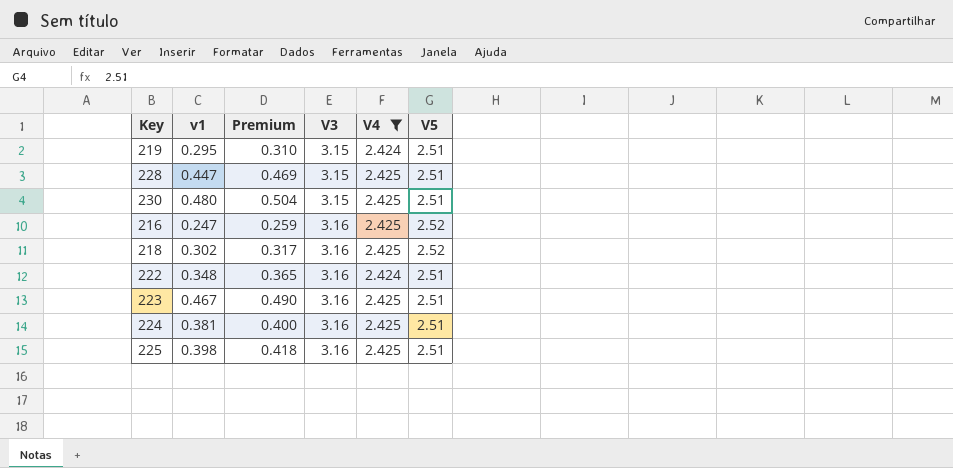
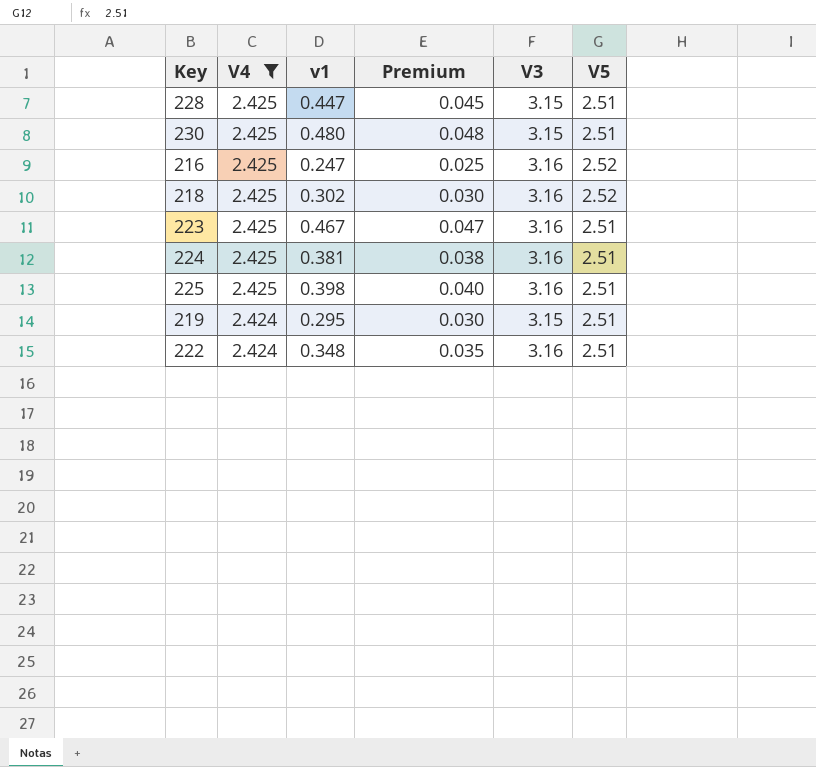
row order: V3 ascending -> V4 descending
column V4 | position: 5 -> 2
column Premium | formula: [v1] * 1.05 -> [v1] * 0.1

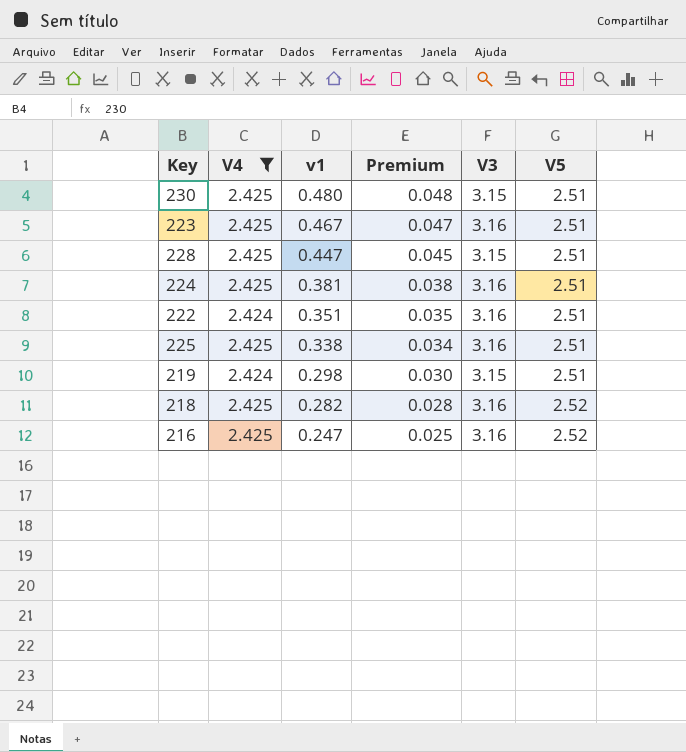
row order: V4 descending -> v1 descending
222 | v1: 0.348 -> 0.351
225 | v1: 0.398 -> 0.338
225 | Premium: 0.040 -> 0.034
219 | v1: 0.295 -> 0.298
218 | v1: 0.302 -> 0.282
218 | Premium: 0.030 -> 0.028

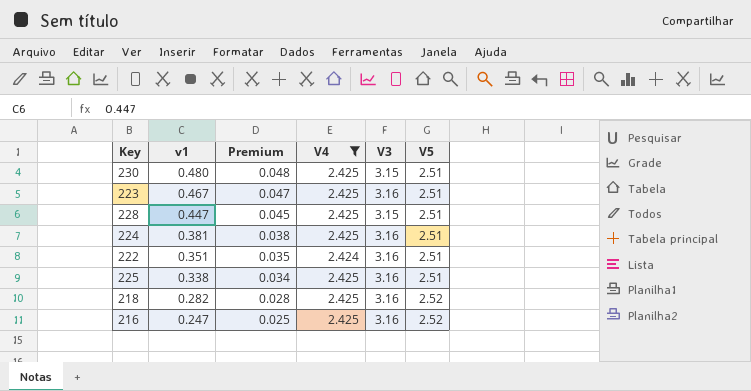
column V4 | position: 2 -> 4
row 219: 2.424 | 0.298 | 0.030 | 3.15 | 2.51 -> none

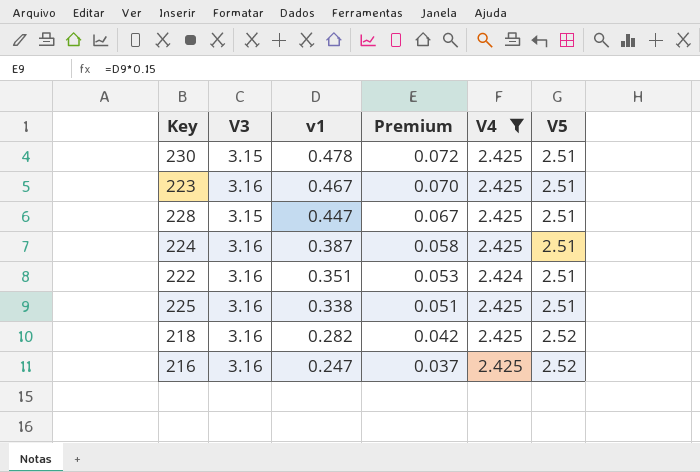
column V3 | position: 5 -> 2
column Premium | formula: [v1] * 0.1 -> [v1] * 0.15
230 | v1: 0.480 -> 0.478
224 | v1: 0.381 -> 0.387

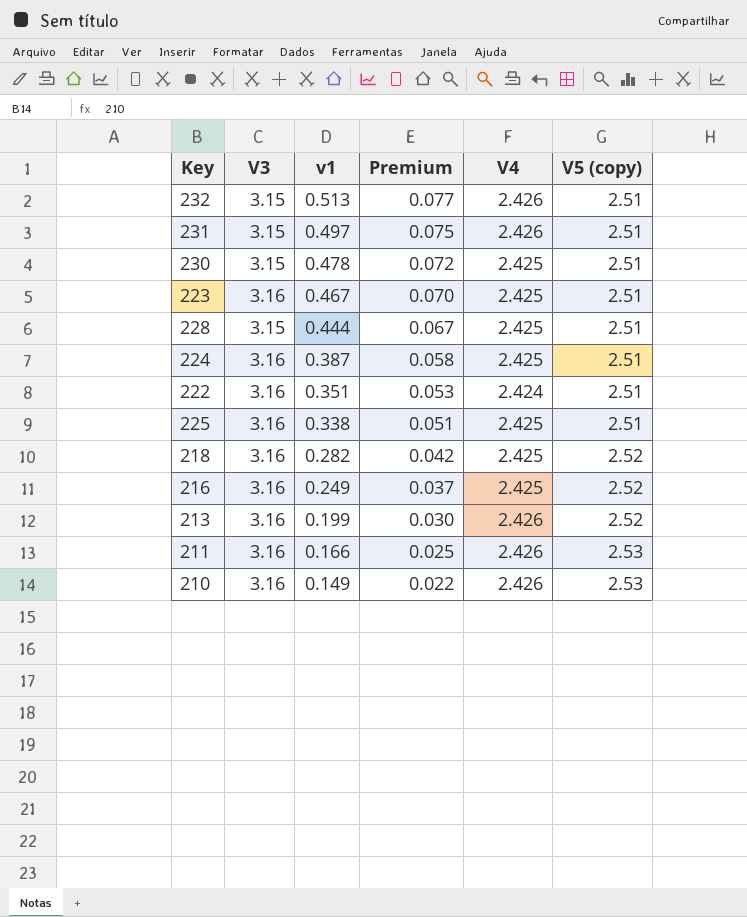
filter: V4 != 2.426 -> none
column name: V5 -> V5 (copy)
228 | v1: 0.447 -> 0.444
216 | v1: 0.247 -> 0.249

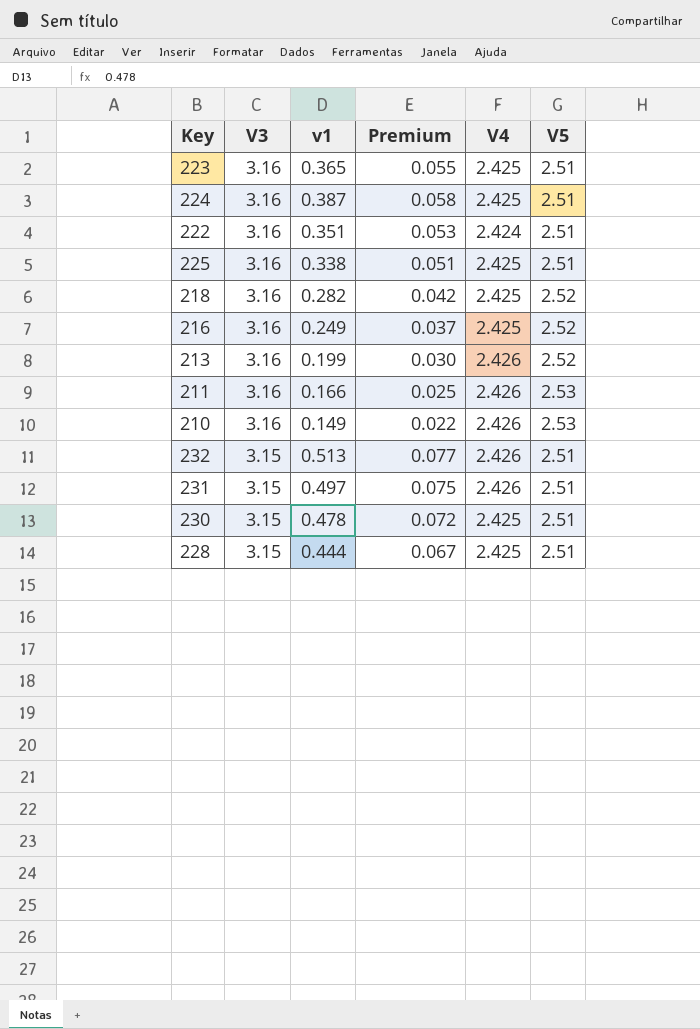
row order: v1 descending -> V3 descending
column name: V5 (copy) -> V5
223 | v1: 0.467 -> 0.365
223 | Premium: 0.070 -> 0.055

